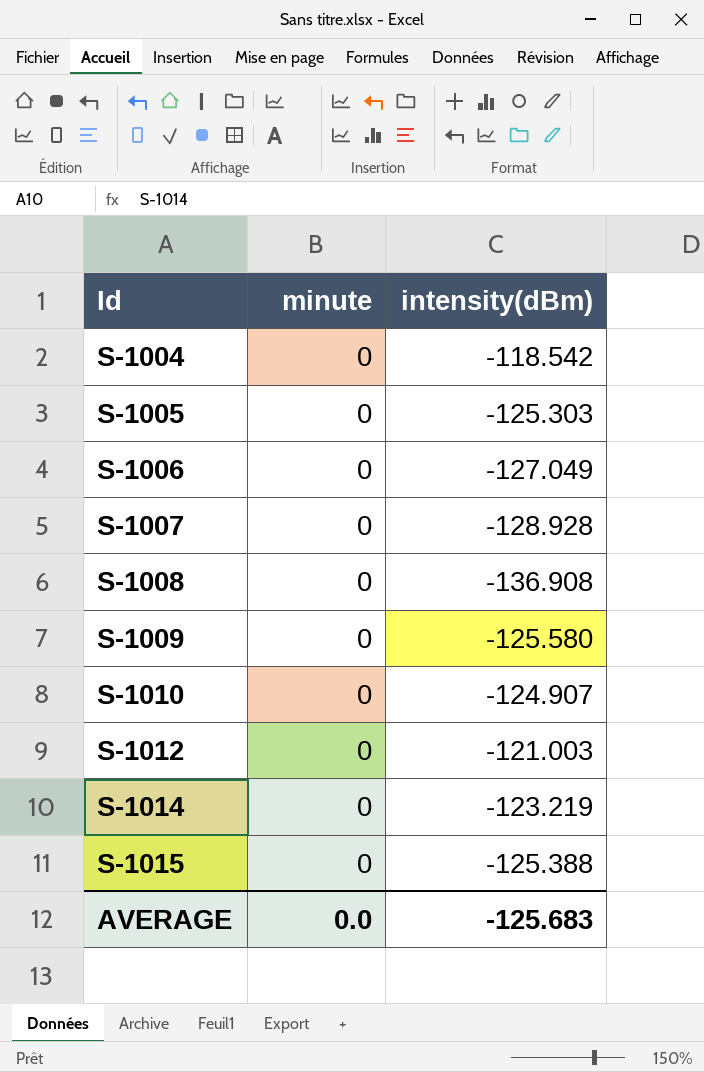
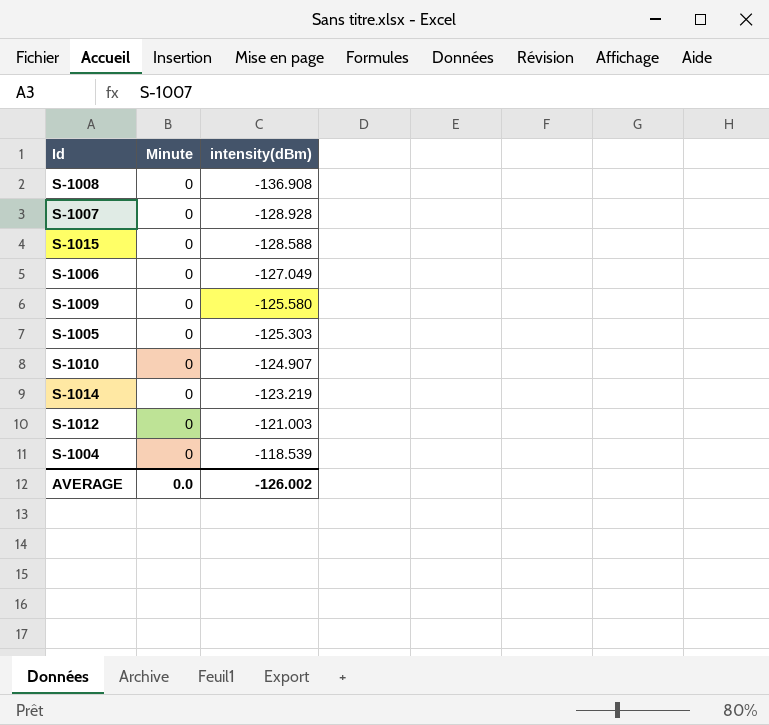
row order: Id ascending -> intensity(dBm) ascending
column name: minute -> Minute
S-1015 | intensity(dBm): -125.388 -> -128.588
S-1004 | intensity(dBm): -118.542 -> -118.539
AVERAGE | intensity(dBm): -125.683 -> -126.002

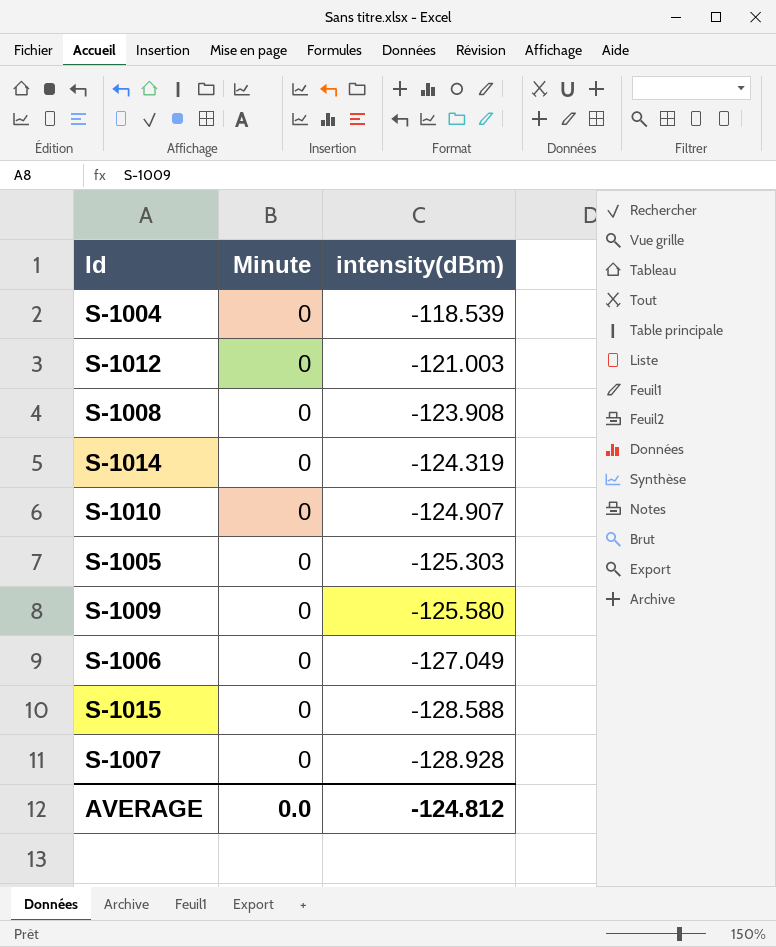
row order: intensity(dBm) ascending -> intensity(dBm) descending
S-1008 | intensity(dBm): -136.908 -> -123.908
S-1014 | intensity(dBm): -123.219 -> -124.319
AVERAGE | intensity(dBm): -126.002 -> -124.812

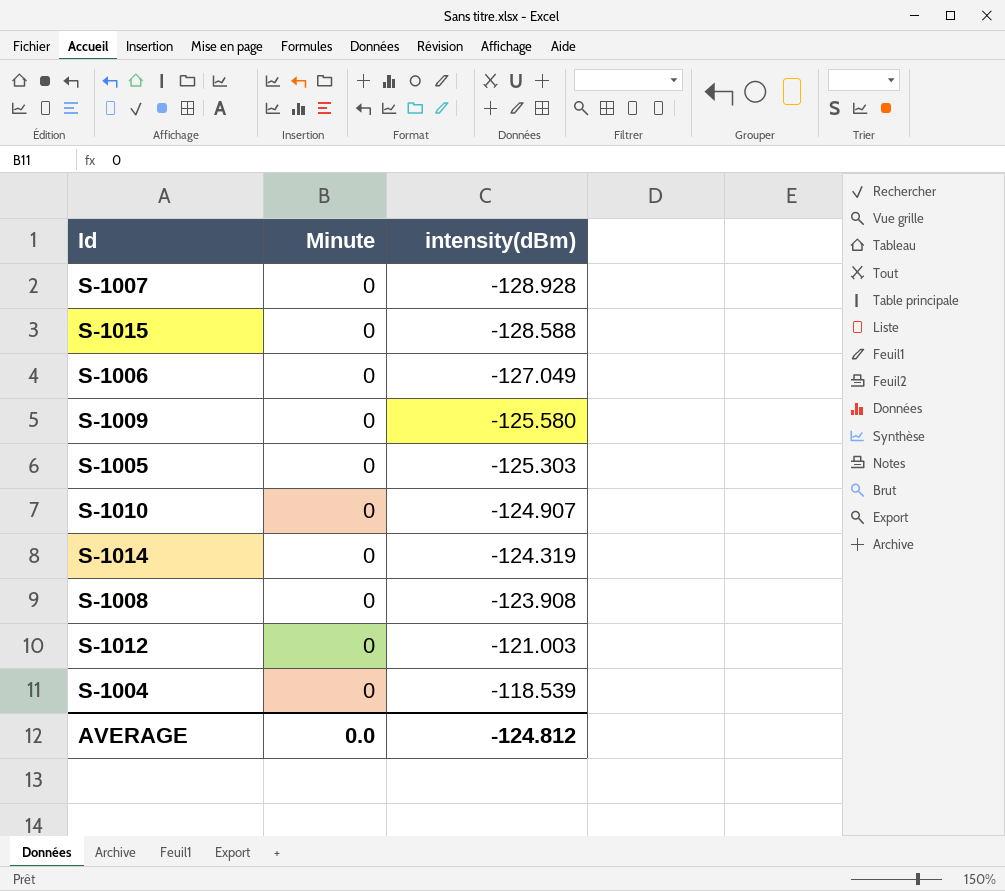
row order: intensity(dBm) descending -> intensity(dBm) ascending

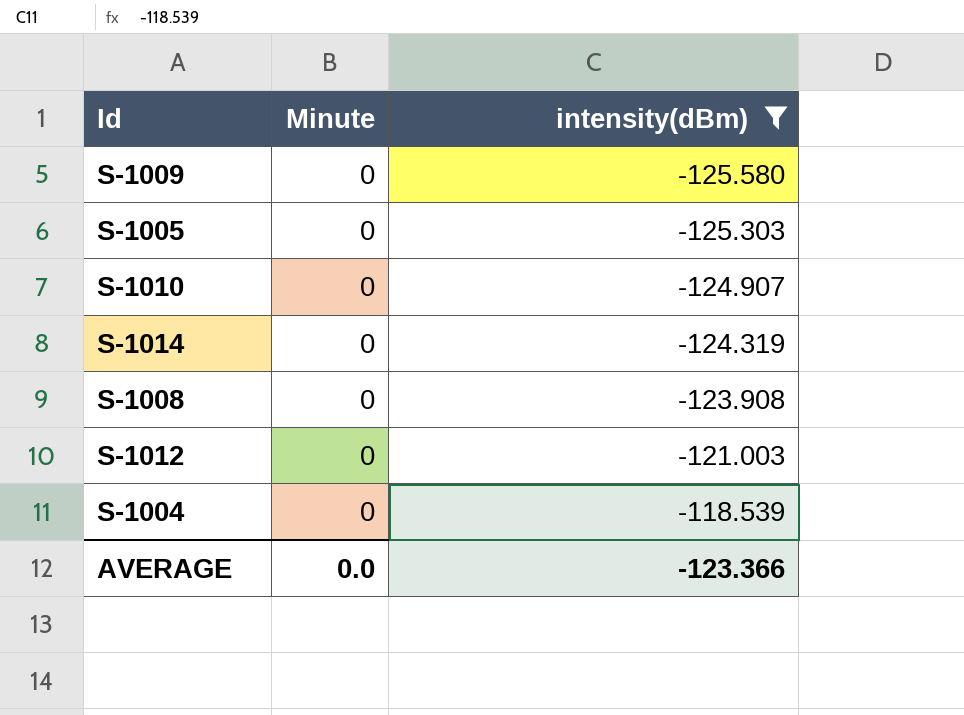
filter: none -> intensity(dBm) >= -125.580
AVERAGE | intensity(dBm): -124.812 -> -123.366

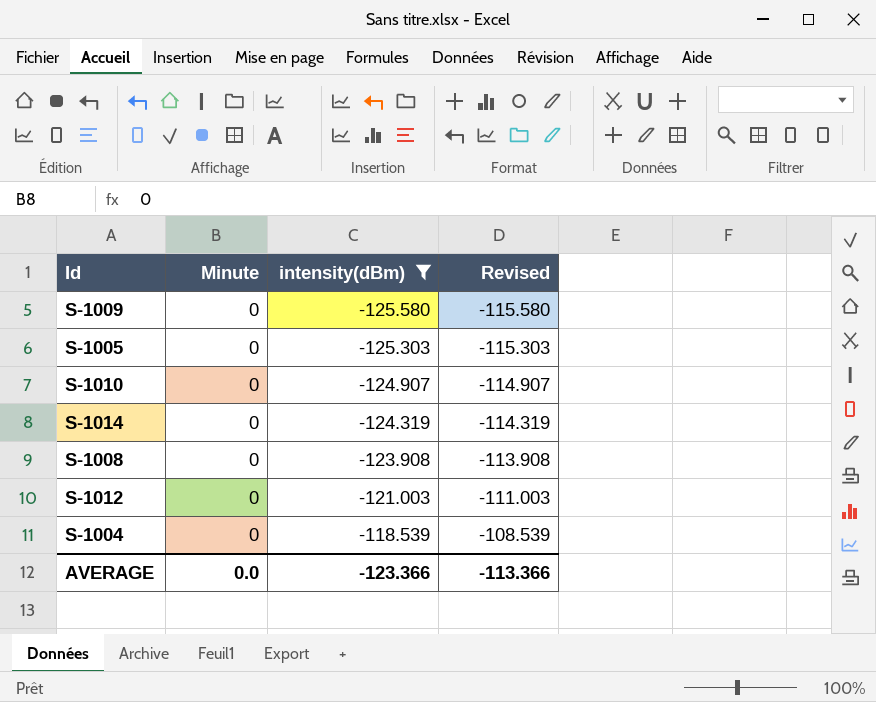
column Revised | formula: none -> [intensity(dBm)] + 10

